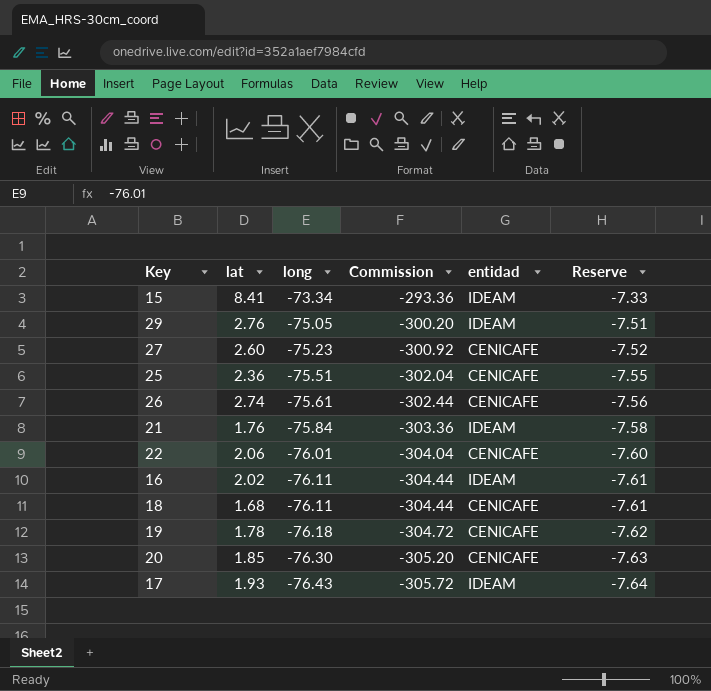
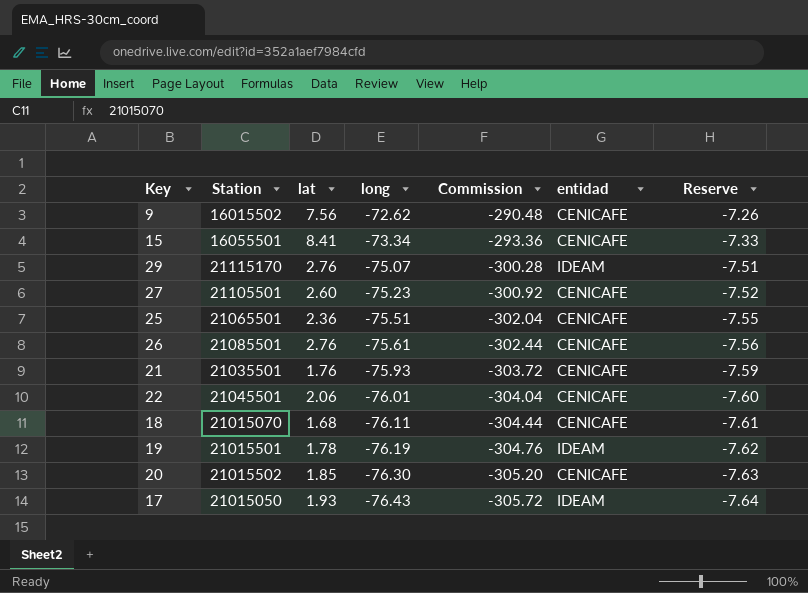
column Station | position: none -> 2
row 16: 2.02 | -76.11 | -304.44 | IDEAM | -7.61 -> none
row 9: none -> 16015502 | 7.56 | -72.62 | -290.48 | CENICAFE | -7.26
15 | entidad: IDEAM -> CENICAFE
29 | long: -75.05 -> -75.07
29 | Commission: -300.20 -> -300.28
26 | lat: 2.74 -> 2.76
21 | long: -75.84 -> -75.93
21 | Commission: -303.36 -> -303.72
21 | entidad: IDEAM -> CENICAFE
21 | Reserve: -7.58 -> -7.59
19 | long: -76.18 -> -76.19
19 | Commission: -304.72 -> -304.76
19 | entidad: CENICAFE -> IDEAM

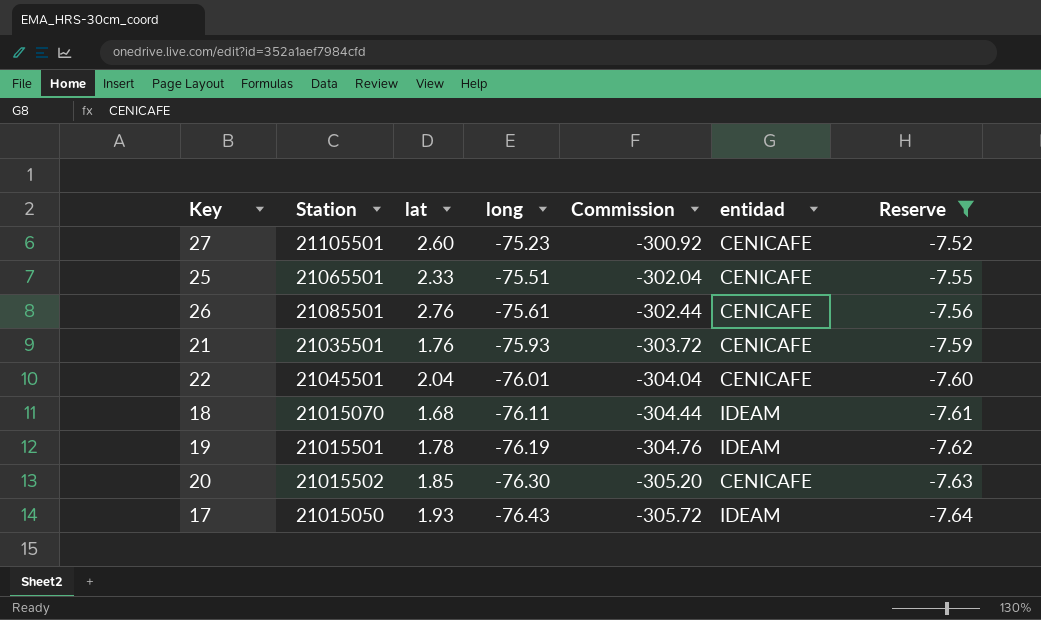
filter: none -> Reserve <= -7.52
25 | lat: 2.36 -> 2.33
22 | lat: 2.06 -> 2.04
18 | entidad: CENICAFE -> IDEAM

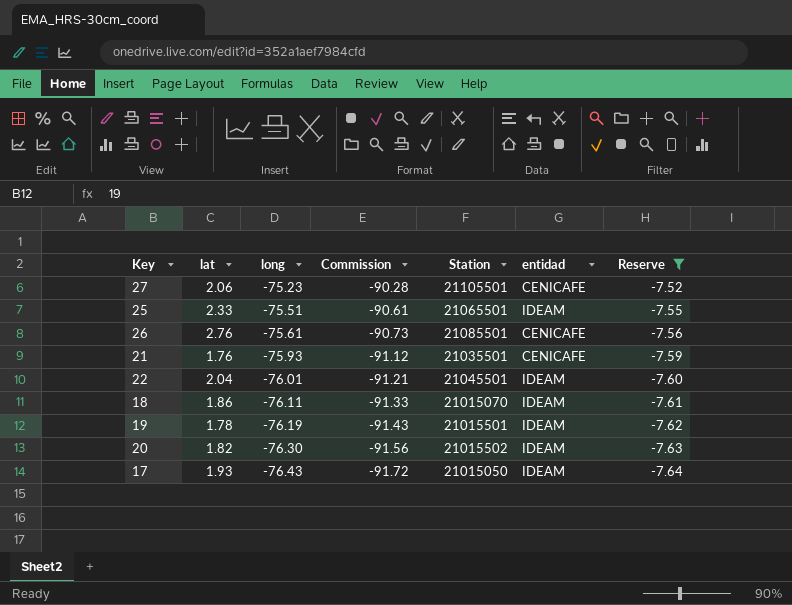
column Commission | formula: [long] * 4 -> [long] * 1.2
column Station | position: 2 -> 5
27 | lat: 2.60 -> 2.06
25 | entidad: CENICAFE -> IDEAM
22 | entidad: CENICAFE -> IDEAM
18 | lat: 1.68 -> 1.86
20 | lat: 1.85 -> 1.82
20 | entidad: CENICAFE -> IDEAM

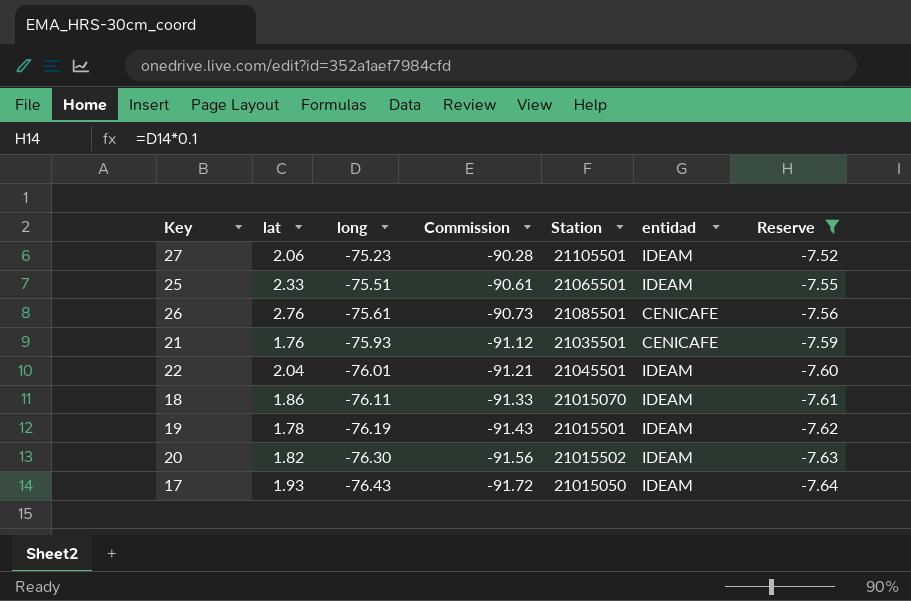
27 | entidad: CENICAFE -> IDEAM

